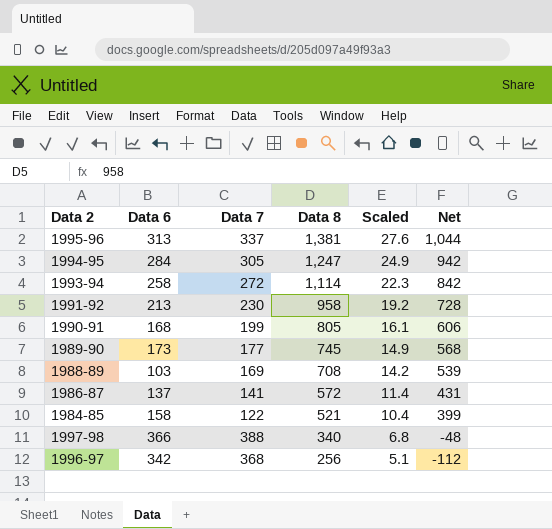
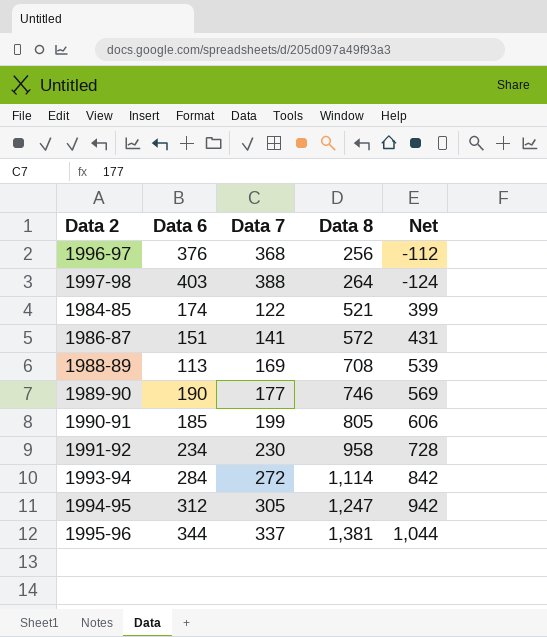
row order: Data 8 descending -> Data 8 ascending
column Scaled | formula: [Data 8] * 0.02 -> none
1996-97 | Data 6: 342 -> 376
1997-98 | Data 6: 366 -> 403
1997-98 | Data 8: 340 -> 264
1997-98 | Net: -48 -> -124
1984-85 | Data 6: 158 -> 174
1986-87 | Data 6: 137 -> 151
1988-89 | Data 6: 103 -> 113
1989-90 | Data 6: 173 -> 190
1989-90 | Data 8: 745 -> 746
1989-90 | Net: 568 -> 569
1990-91 | Data 6: 168 -> 185
1991-92 | Data 6: 213 -> 234
1993-94 | Data 6: 258 -> 284
1994-95 | Data 6: 284 -> 312
1995-96 | Data 6: 313 -> 344

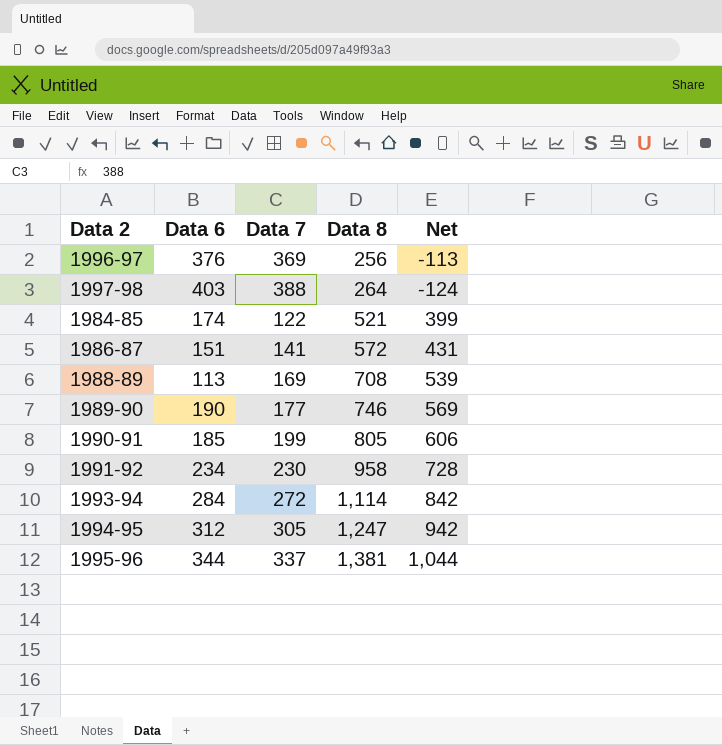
1996-97 | Data 7: 368 -> 369
1996-97 | Net: -112 -> -113

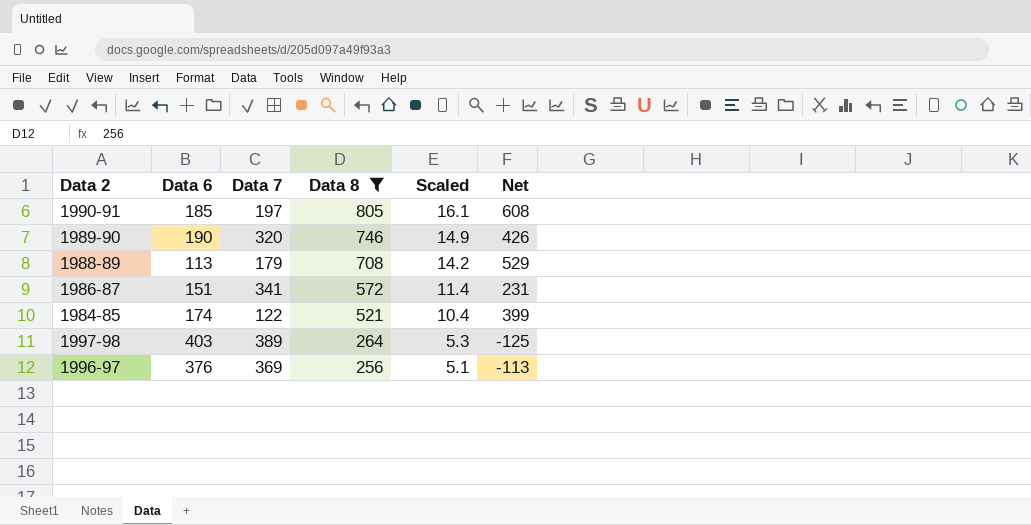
filter: none -> Data 8 <= 805
row order: Data 8 ascending -> Data 8 descending
column Scaled | formula: none -> [Data 8] * 0.02
1990-91 | Data 7: 199 -> 197
1990-91 | Net: 606 -> 608
1989-90 | Data 7: 177 -> 320
1989-90 | Net: 569 -> 426
1988-89 | Data 7: 169 -> 179
1988-89 | Net: 539 -> 529
1986-87 | Data 7: 141 -> 341
1986-87 | Net: 431 -> 231
1997-98 | Data 7: 388 -> 389
1997-98 | Net: -124 -> -125

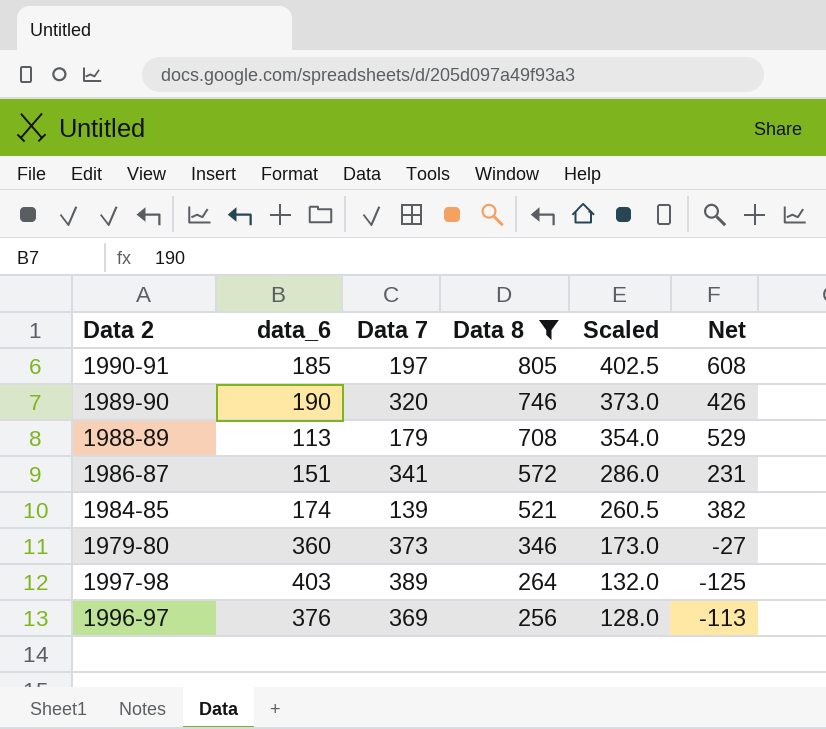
column name: Data 6 -> data_6
column Scaled | formula: [Data 8] * 0.02 -> [Data 8] * 0.5
1984-85 | Data 7: 122 -> 139
1984-85 | Net: 399 -> 382
row 1979-80: none -> 360 | 373 | 346 | 173.0 | -27

